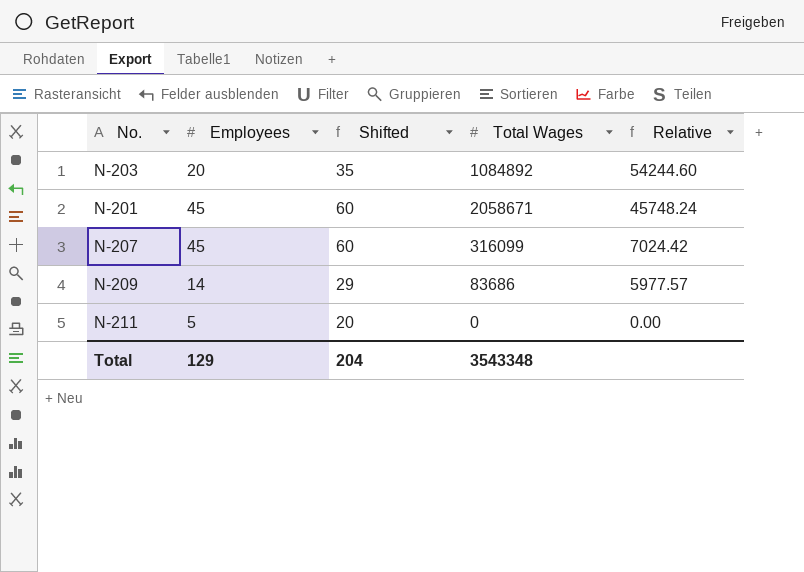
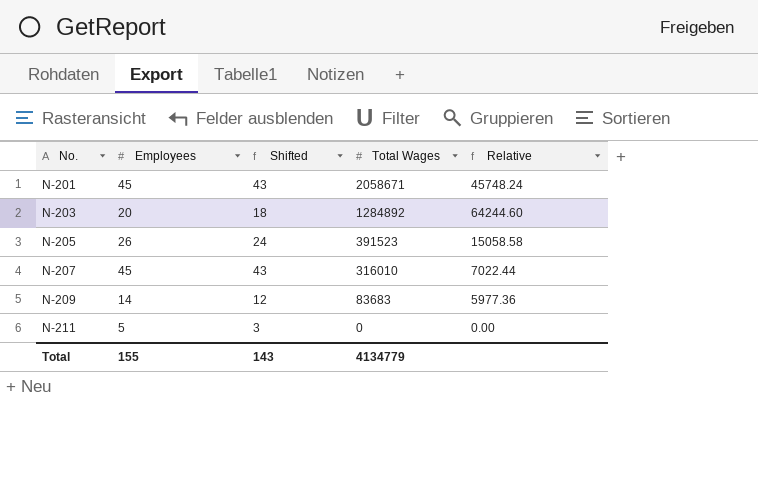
row order: Relative descending -> No. ascending
column Shifted | formula: [Employees] + 15 -> [Employees] - 2
N-203 | Total Wages: 1084892 -> 1284892
N-203 | Relative: 54244.60 -> 64244.60
row N-205: none -> 26 | 24 | 391523 | 15058.58
N-207 | Total Wages: 316099 -> 316010
N-207 | Relative: 7024.42 -> 7022.44
N-209 | Total Wages: 83686 -> 83683
N-209 | Relative: 5977.57 -> 5977.36
Total | Employees: 129 -> 155
Total | Shifted: 204 -> 143
Total | Total Wages: 3543348 -> 4134779

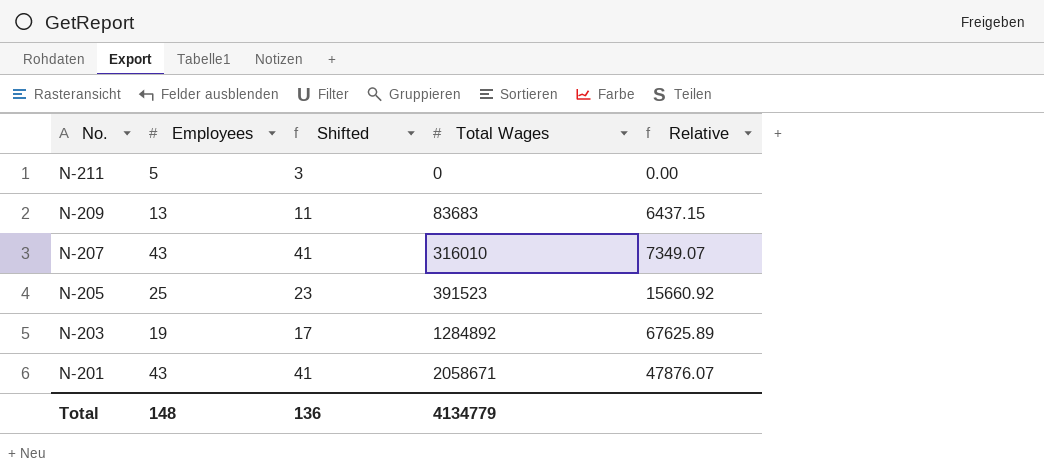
row order: No. ascending -> No. descending
N-209 | Employees: 14 -> 13
N-209 | Shifted: 12 -> 11
N-209 | Relative: 5977.36 -> 6437.15
N-207 | Employees: 45 -> 43
N-207 | Shifted: 43 -> 41
N-207 | Relative: 7022.44 -> 7349.07
N-205 | Employees: 26 -> 25
N-205 | Shifted: 24 -> 23
N-205 | Relative: 15058.58 -> 15660.92
N-203 | Employees: 20 -> 19
N-203 | Shifted: 18 -> 17
N-203 | Relative: 64244.60 -> 67625.89
N-201 | Employees: 45 -> 43
N-201 | Shifted: 43 -> 41
N-201 | Relative: 45748.24 -> 47876.07
Total | Employees: 155 -> 148
Total | Shifted: 143 -> 136

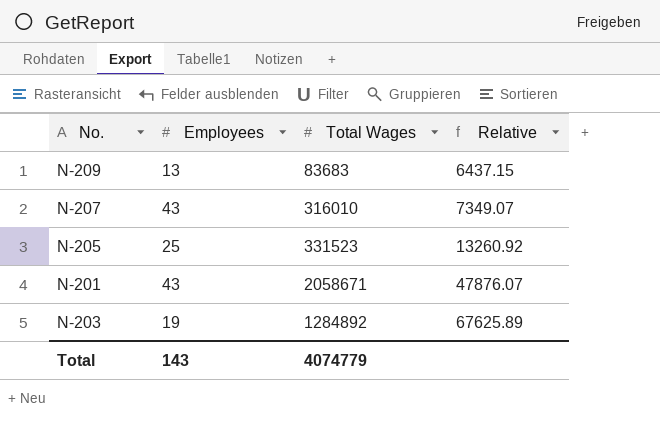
row order: No. descending -> Relative ascending
column Shifted | formula: [Employees] - 2 -> none
row N-211: 5 | 3 | 0 | 0.00 -> none
N-205 | Total Wages: 391523 -> 331523
N-205 | Relative: 15660.92 -> 13260.92
Total | Employees: 148 -> 143
Total | Total Wages: 4134779 -> 4074779

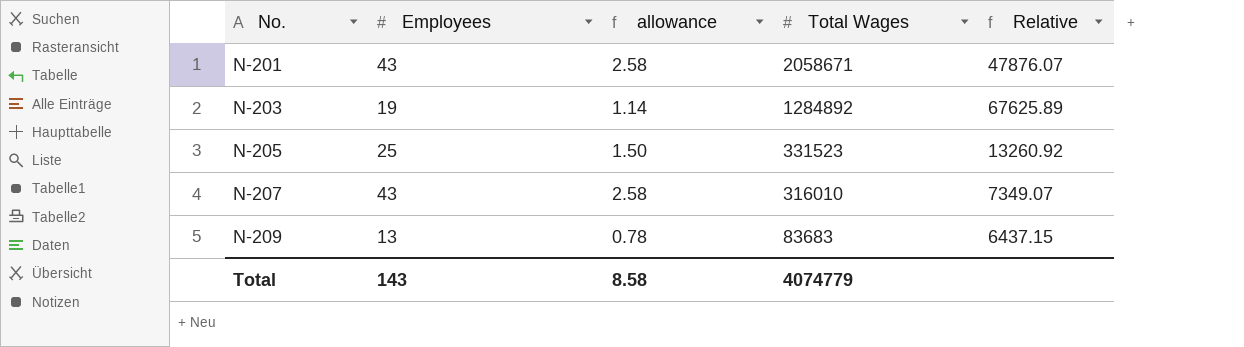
row order: Relative ascending -> No. ascending
column allowance | formula: none -> [Employees] * 0.06

